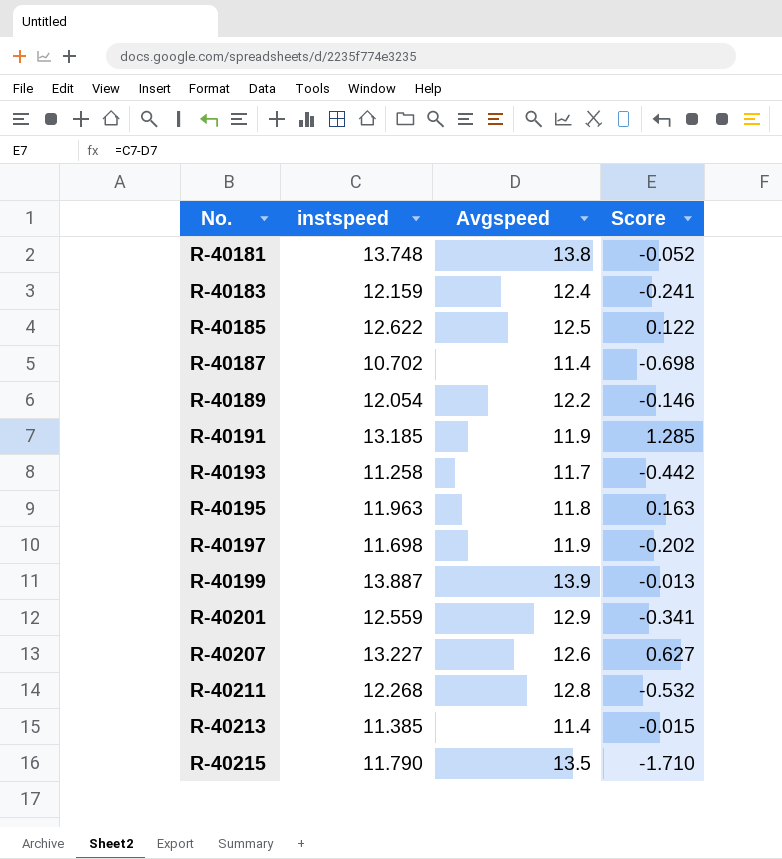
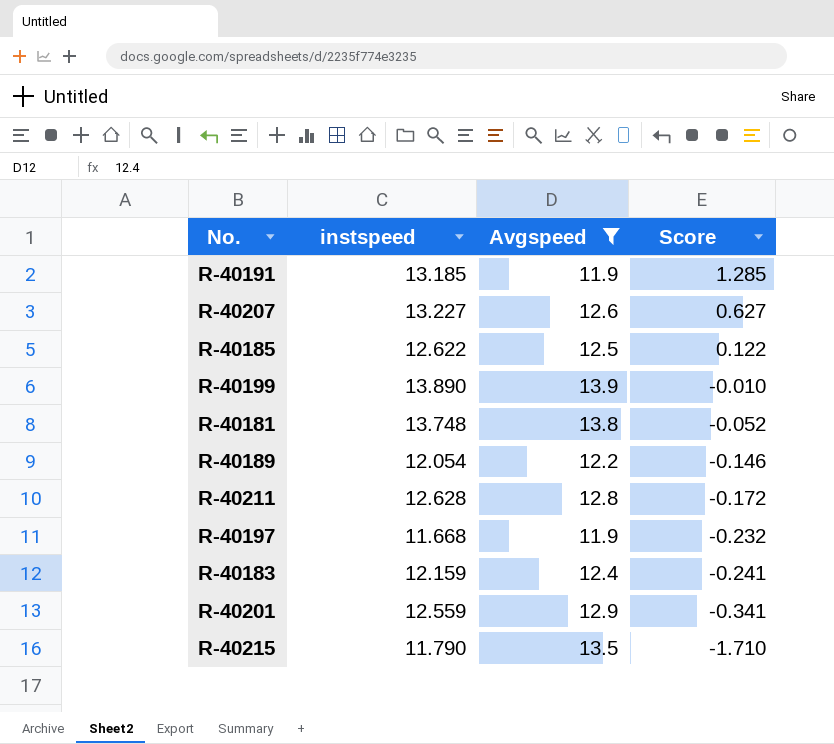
filter: none -> Avgspeed >= 11.9
row order: No. ascending -> Score descending
R-40199 | instspeed: 13.887 -> 13.890
R-40199 | Score: -0.013 -> -0.010
R-40211 | instspeed: 12.268 -> 12.628
R-40211 | Score: -0.532 -> -0.172
R-40197 | instspeed: 11.698 -> 11.668
R-40197 | Score: -0.202 -> -0.232

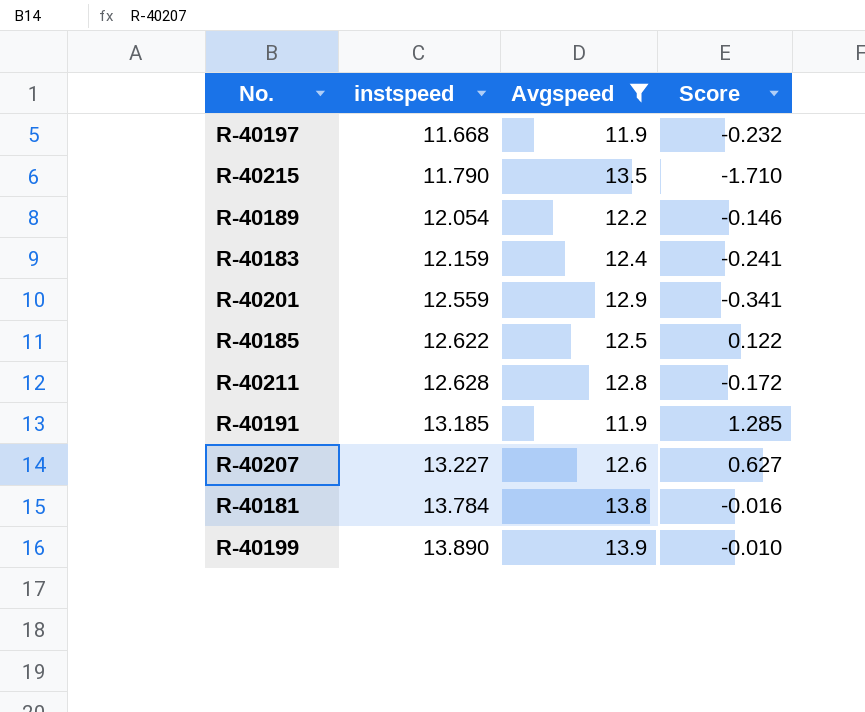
row order: Score descending -> instspeed ascending
R-40181 | instspeed: 13.748 -> 13.784
R-40181 | Score: -0.052 -> -0.016

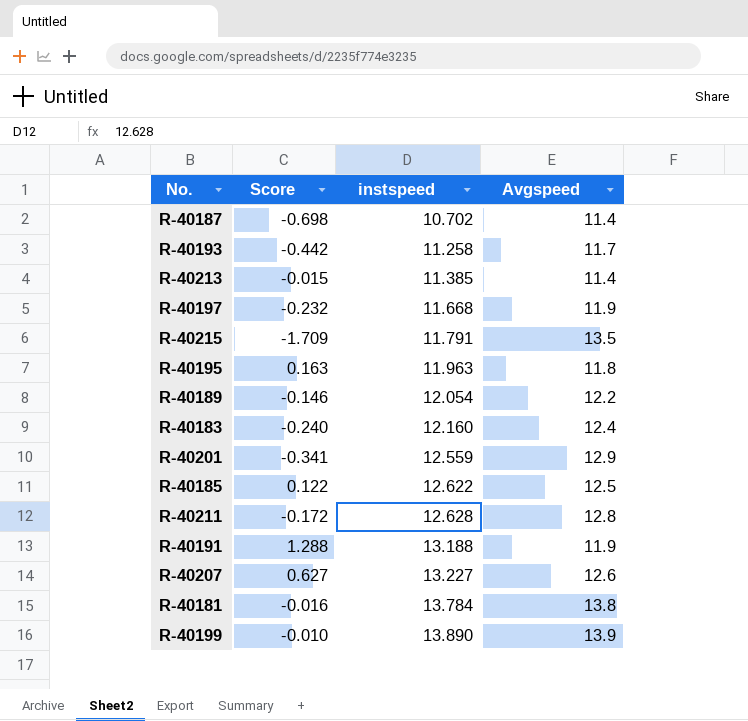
filter: Avgspeed >= 11.9 -> none
column Score | position: 4 -> 2
R-40215 | Score: -1.710 -> -1.709
R-40215 | instspeed: 11.790 -> 11.791
R-40183 | Score: -0.241 -> -0.240
R-40183 | instspeed: 12.159 -> 12.160
R-40191 | Score: 1.285 -> 1.288
R-40191 | instspeed: 13.185 -> 13.188

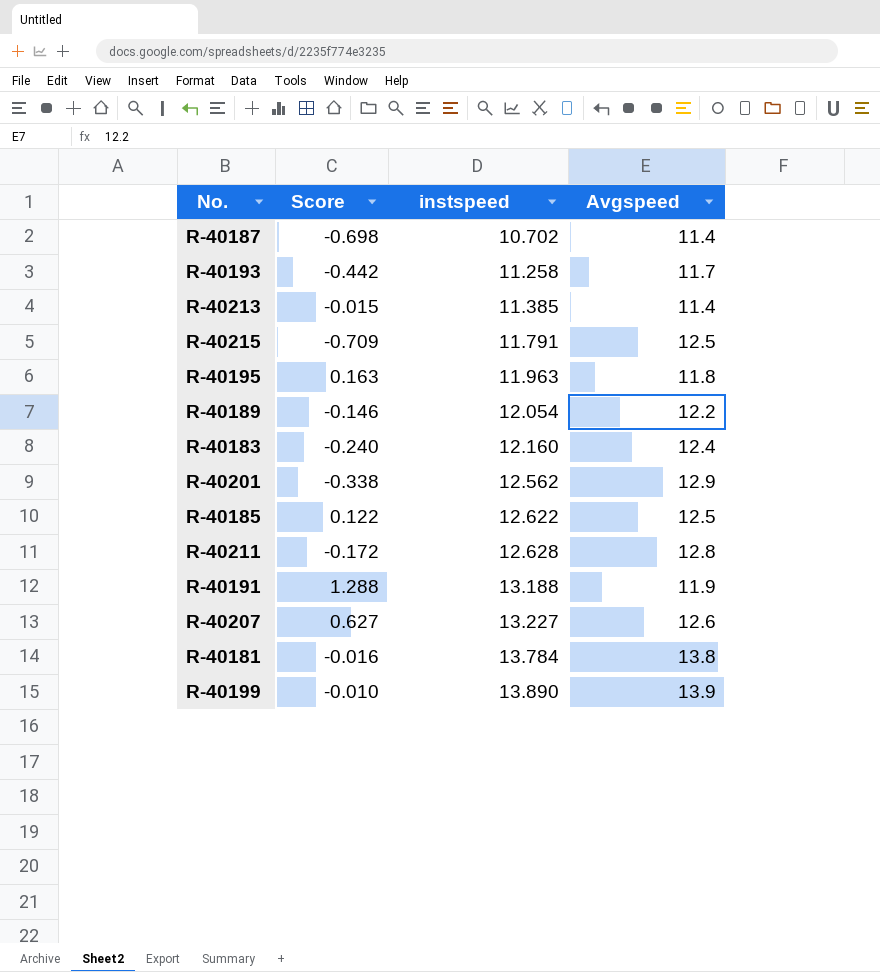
row R-40197: -0.232 | 11.668 | 11.9 -> none
R-40215 | Score: -1.709 -> -0.709
R-40215 | Avgspeed: 13.5 -> 12.5
R-40201 | Score: -0.341 -> -0.338
R-40201 | instspeed: 12.559 -> 12.562

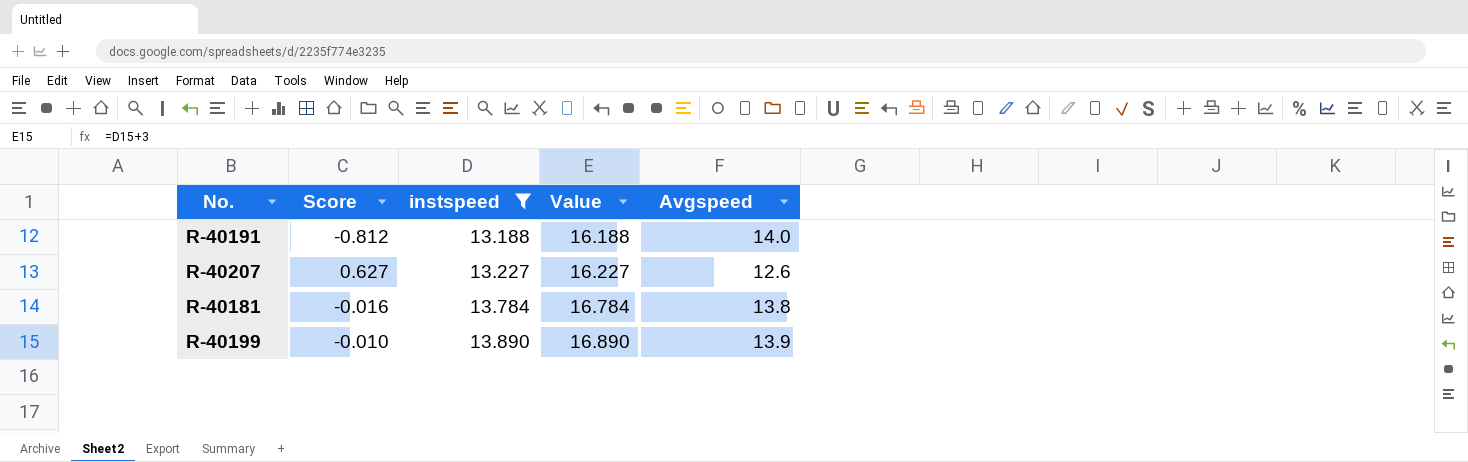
filter: none -> instspeed >= 13.188
column Value | formula: none -> [instspeed] + 3
R-40191 | Score: 1.288 -> -0.812
R-40191 | Avgspeed: 11.9 -> 14.0

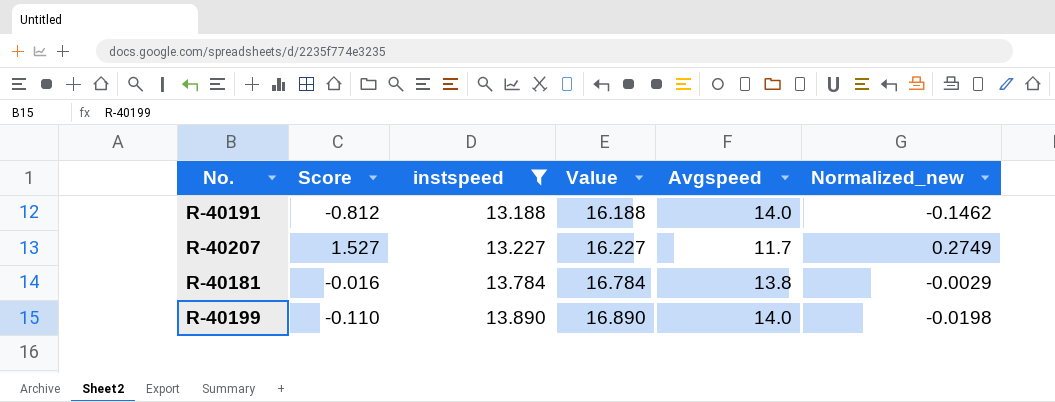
column Normalized_new | formula: none -> [Score] * 0.18
R-40207 | Score: 0.627 -> 1.527
R-40207 | Avgspeed: 12.6 -> 11.7
R-40199 | Score: -0.010 -> -0.110
R-40199 | Avgspeed: 13.9 -> 14.0

